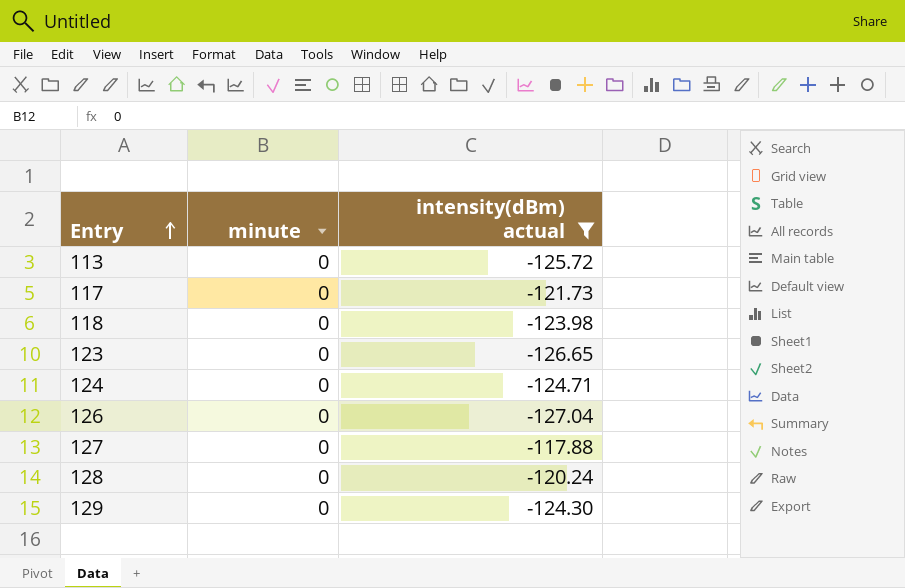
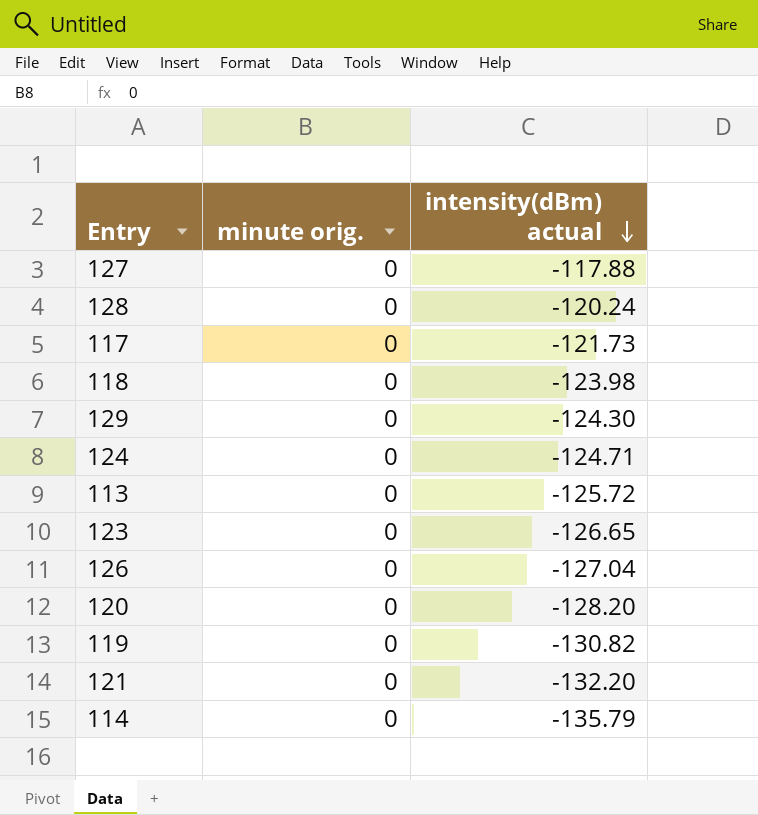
filter: intensity(dBm) actual >= -127.04 -> none
row order: Entry ascending -> intensity(dBm) actual descending
column name: minute -> minute orig.

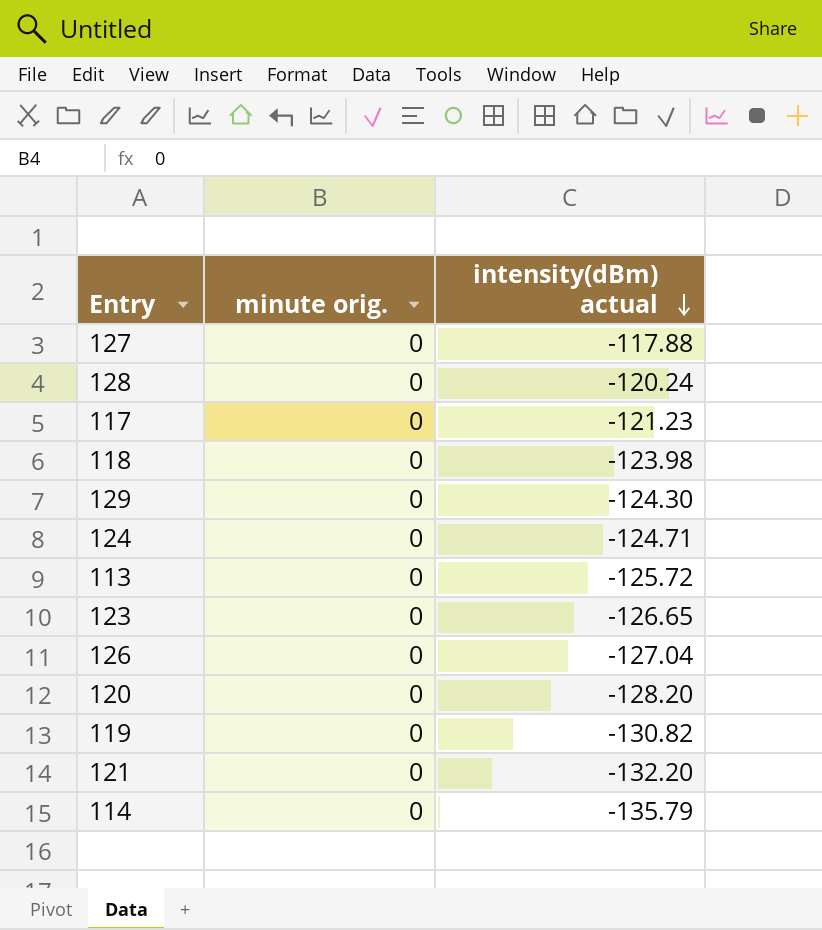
117 | intensity(dBm) actual: -121.73 -> -121.23

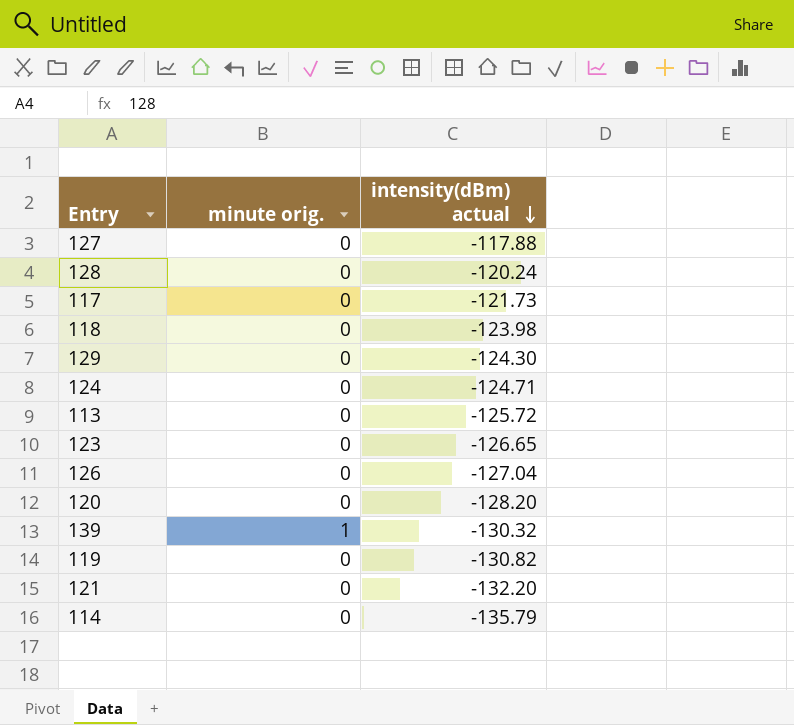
117 | intensity(dBm) actual: -121.23 -> -121.73
row 139: none -> 1 | -130.32

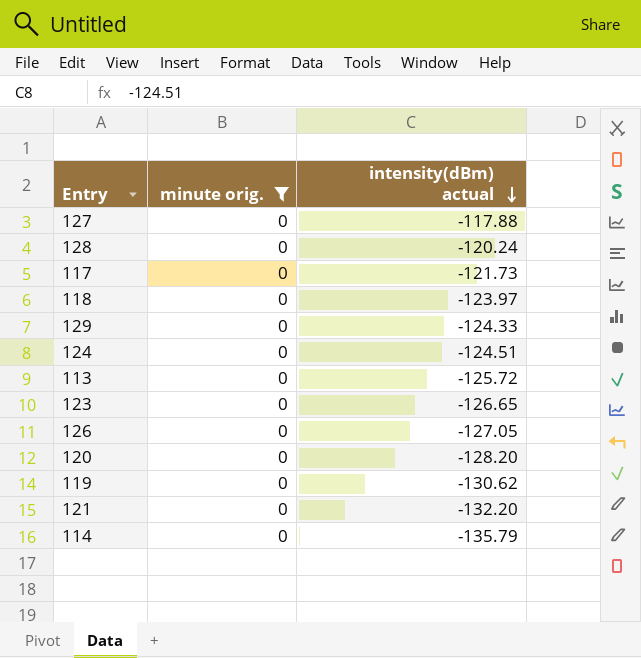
filter: none -> minute orig. = 0
118 | intensity(dBm) actual: -123.98 -> -123.97
129 | intensity(dBm) actual: -124.30 -> -124.33
124 | intensity(dBm) actual: -124.71 -> -124.51
126 | intensity(dBm) actual: -127.04 -> -127.05
119 | intensity(dBm) actual: -130.82 -> -130.62

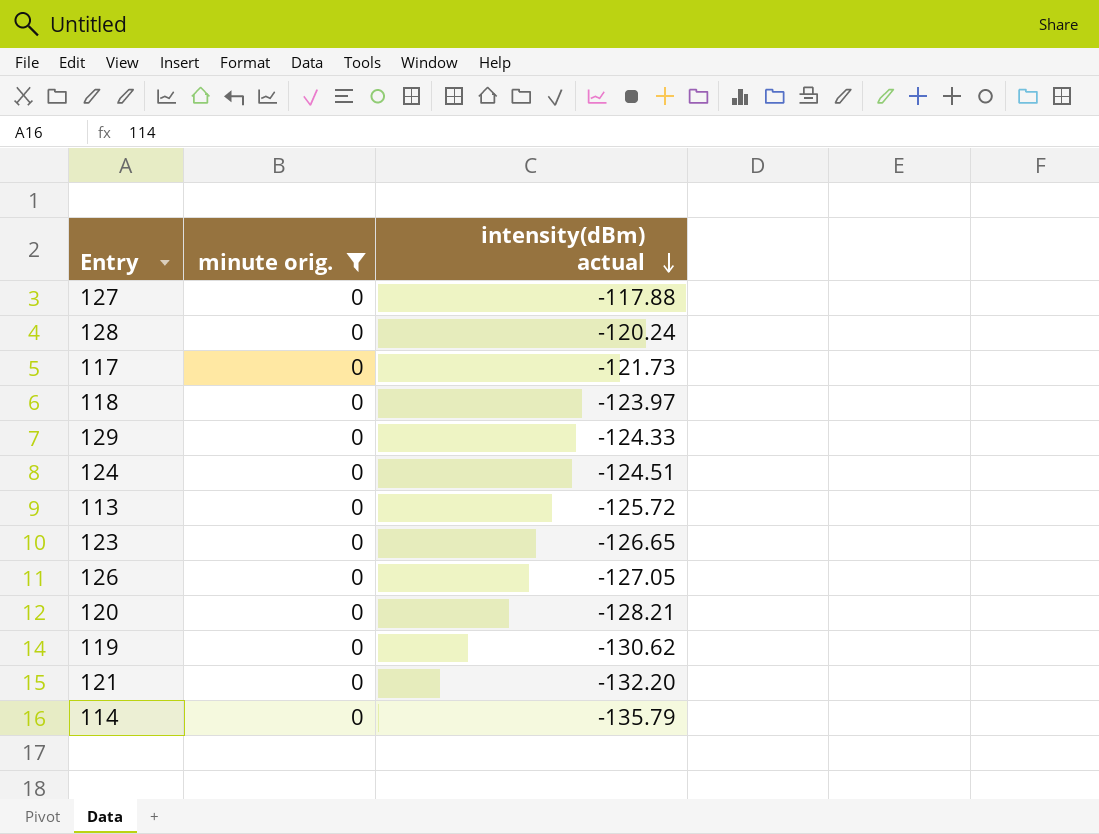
120 | intensity(dBm) actual: -128.20 -> -128.21

